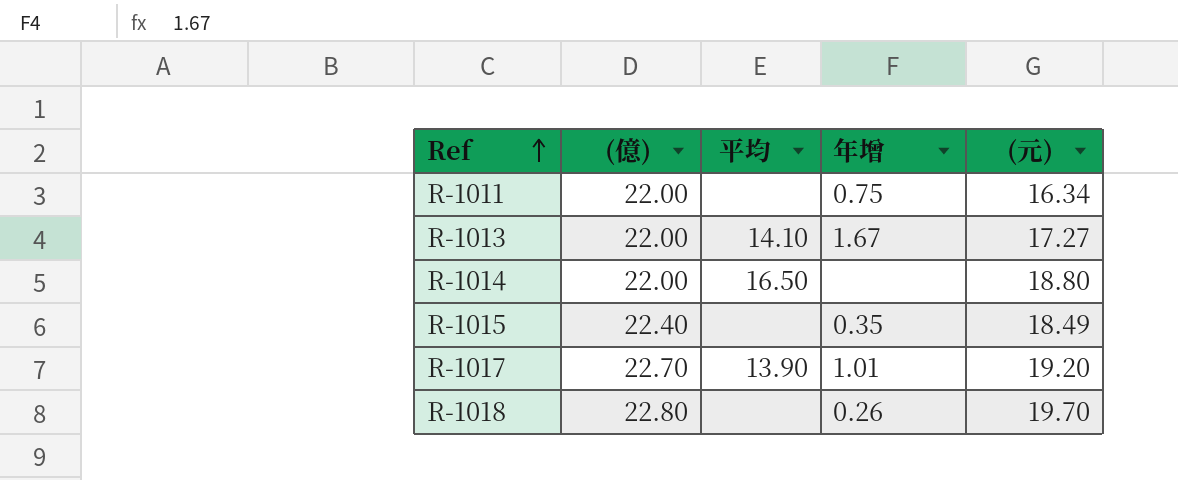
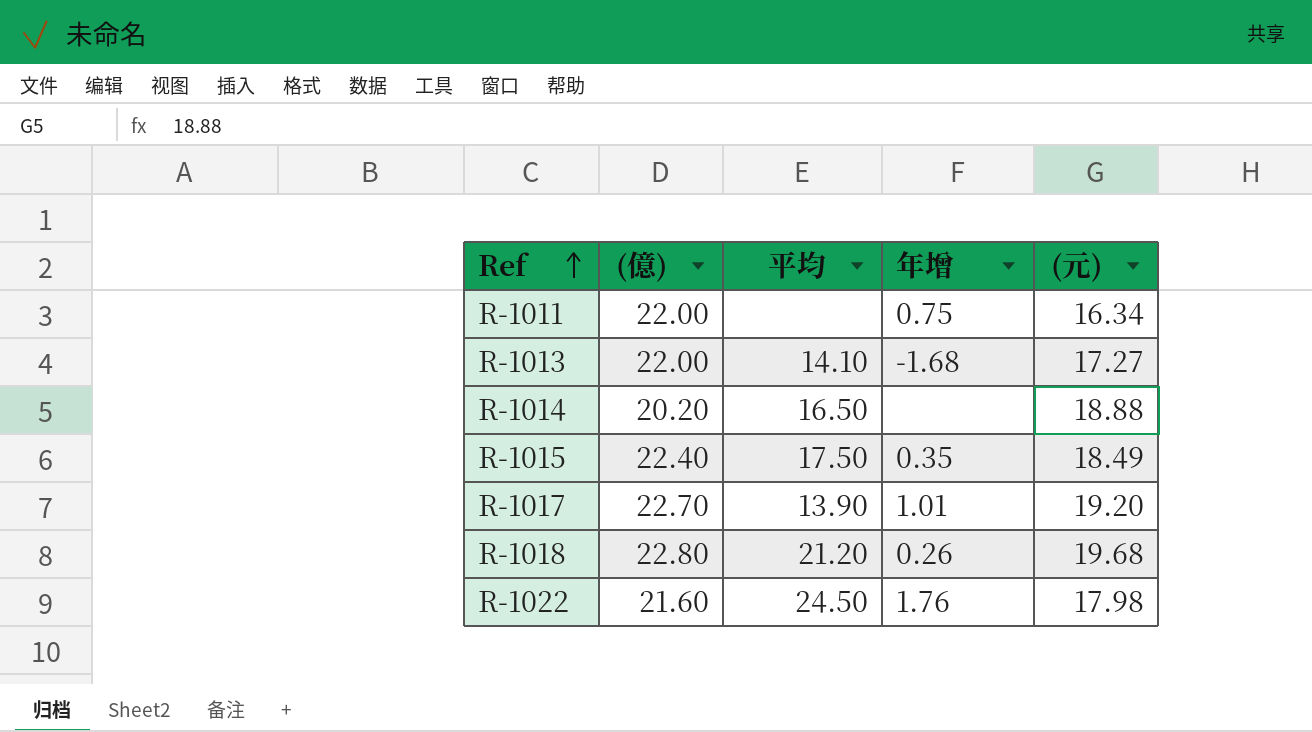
R-1013 | 年增: 1.67 -> -1.68
R-1014 | (億): 22.00 -> 20.20
R-1014 | (元): 18.80 -> 18.88
R-1015 | 平均: none -> 17.50
R-1018 | 平均: none -> 21.20
R-1018 | (元): 19.70 -> 19.68
row R-1022: none -> 21.60 | 24.50 | 1.76 | 17.98

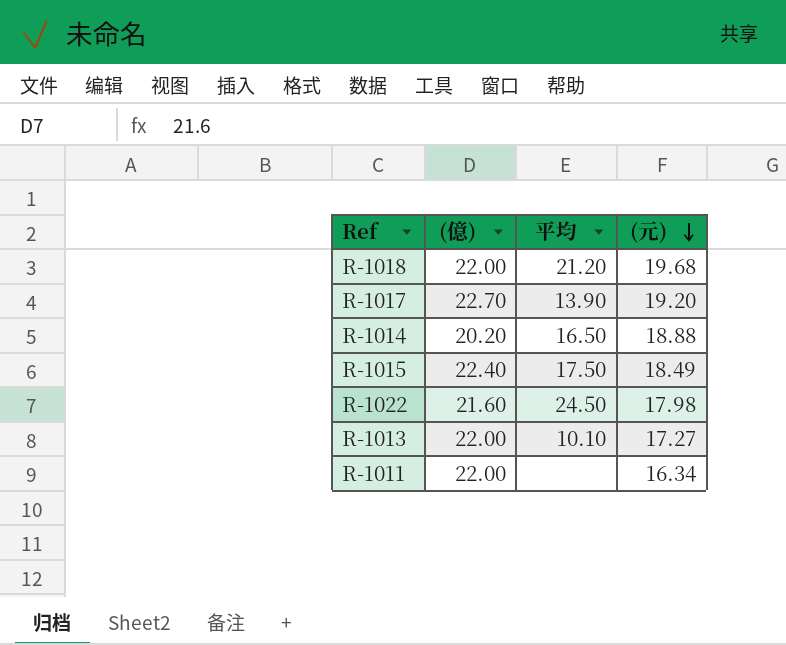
row order: Ref ascending -> (元) descending
column 年增 | position: 4 -> none
R-1018 | (億): 22.80 -> 22.00
R-1013 | 平均: 14.10 -> 10.10

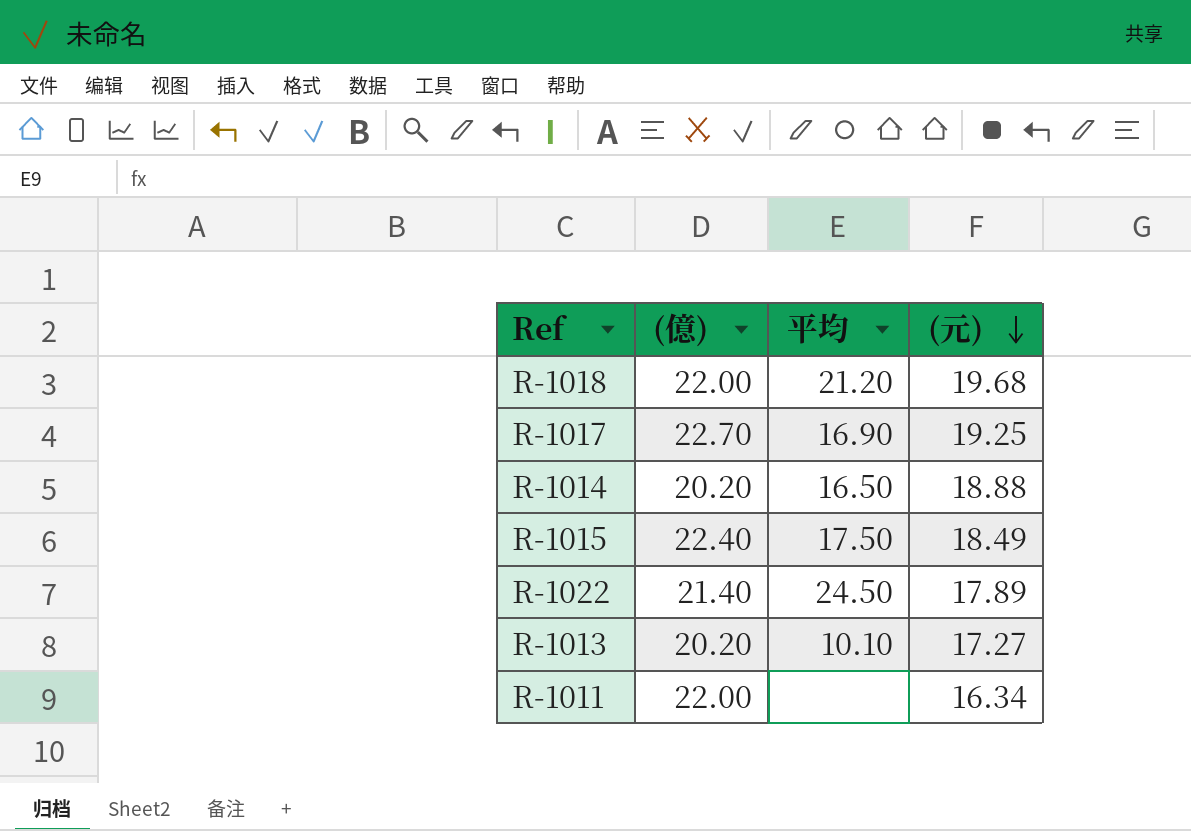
R-1017 | 平均: 13.90 -> 16.90
R-1017 | (元): 19.20 -> 19.25
R-1022 | (億): 21.60 -> 21.40
R-1022 | (元): 17.98 -> 17.89
R-1013 | (億): 22.00 -> 20.20

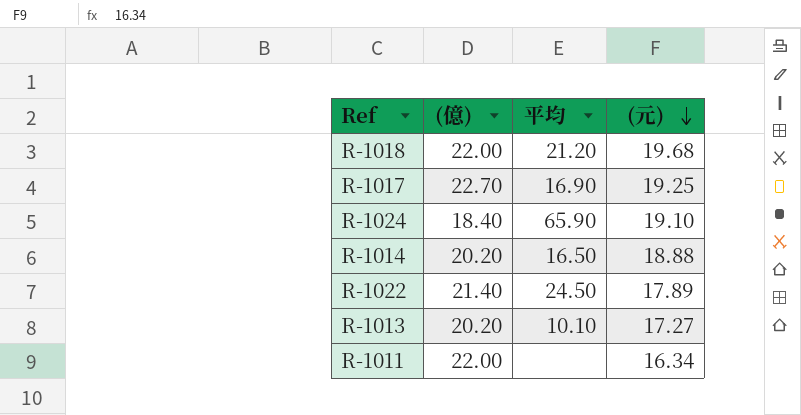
row R-1015: 22.40 | 17.50 | 18.49 -> none
row R-1024: none -> 18.40 | 65.90 | 19.10

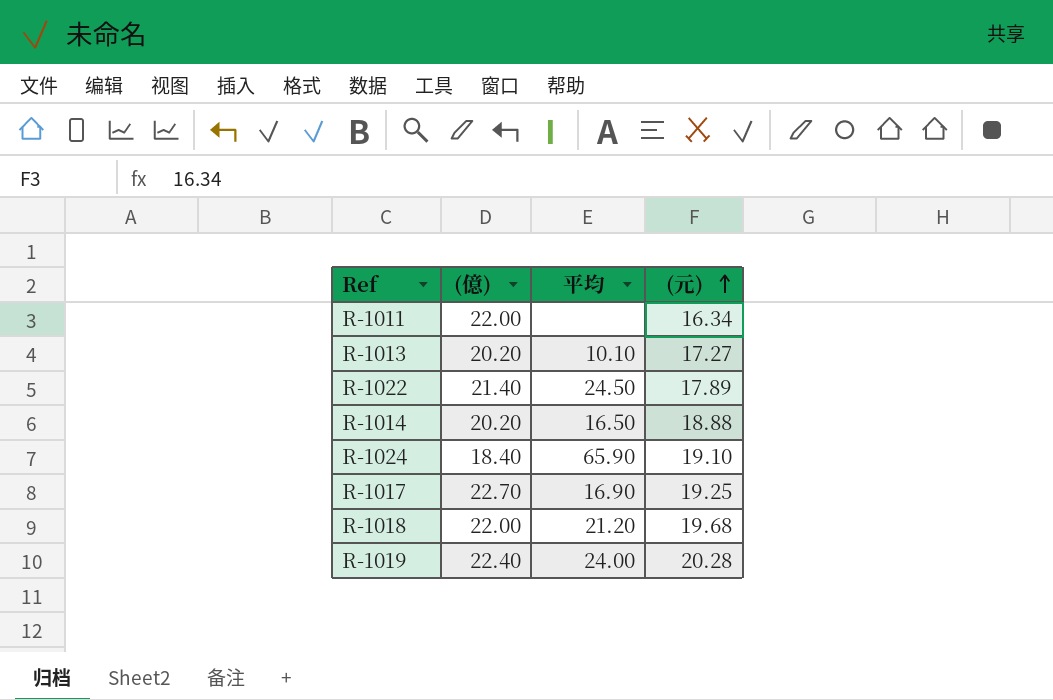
row order: (元) descending -> (元) ascending
row R-1019: none -> 22.40 | 24.00 | 20.28

